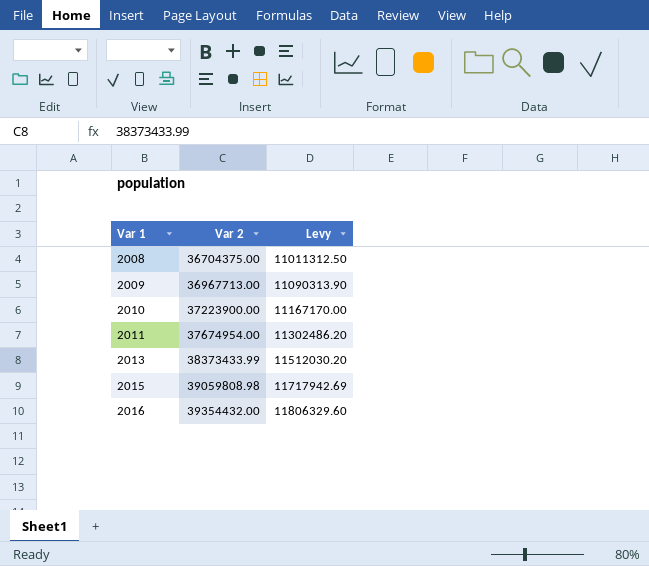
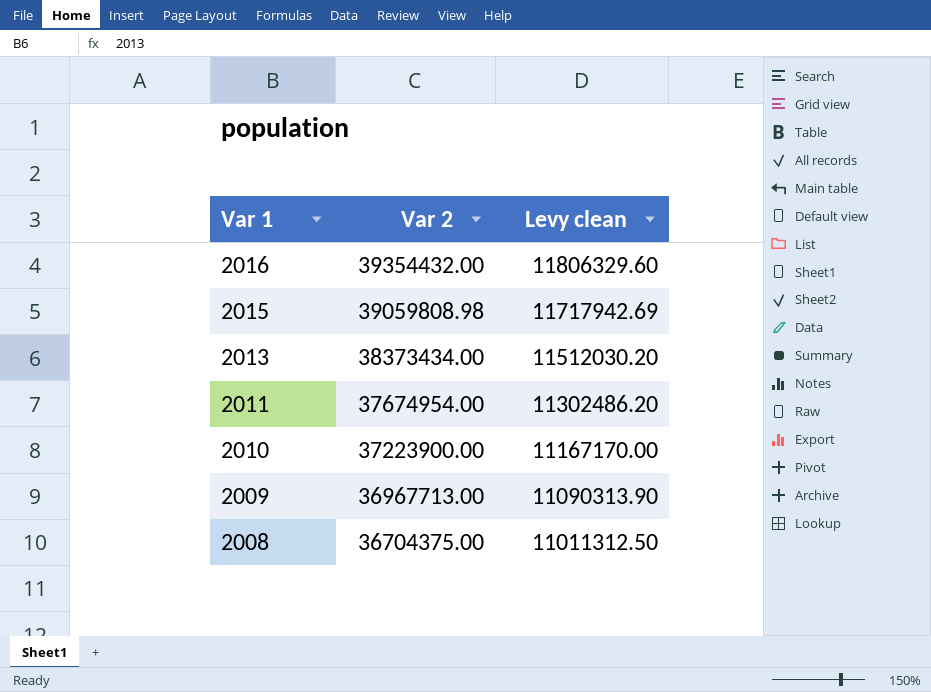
row order: Var 1 ascending -> Var 1 descending
column name: Levy -> Levy clean
2013 | Var 2: 38373433.99 -> 38373434.00

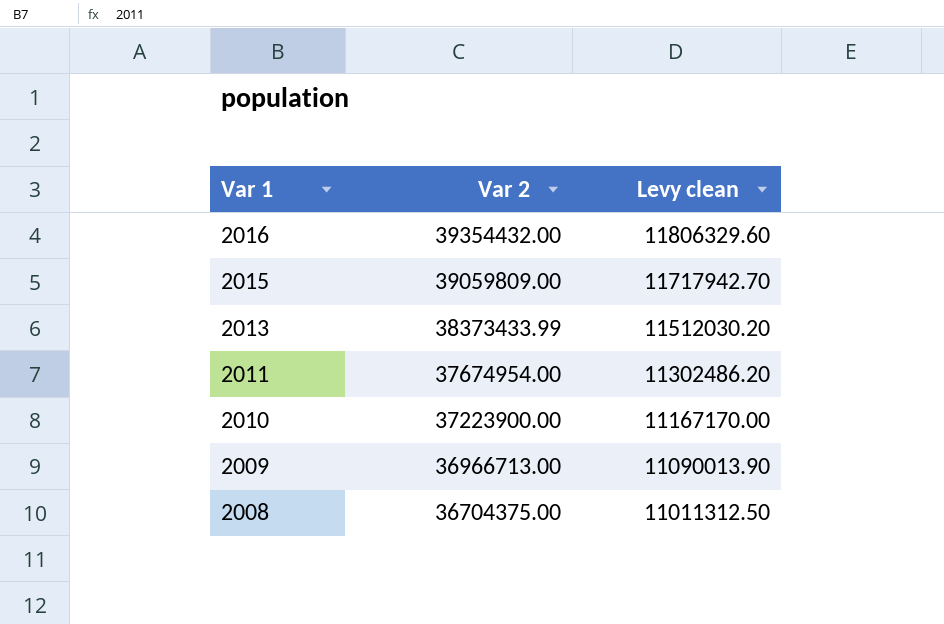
2015 | Var 2: 39059808.98 -> 39059809.00
2015 | Levy clean: 11717942.69 -> 11717942.70
2013 | Var 2: 38373434.00 -> 38373433.99
2009 | Var 2: 36967713.00 -> 36966713.00
2009 | Levy clean: 11090313.90 -> 11090013.90

